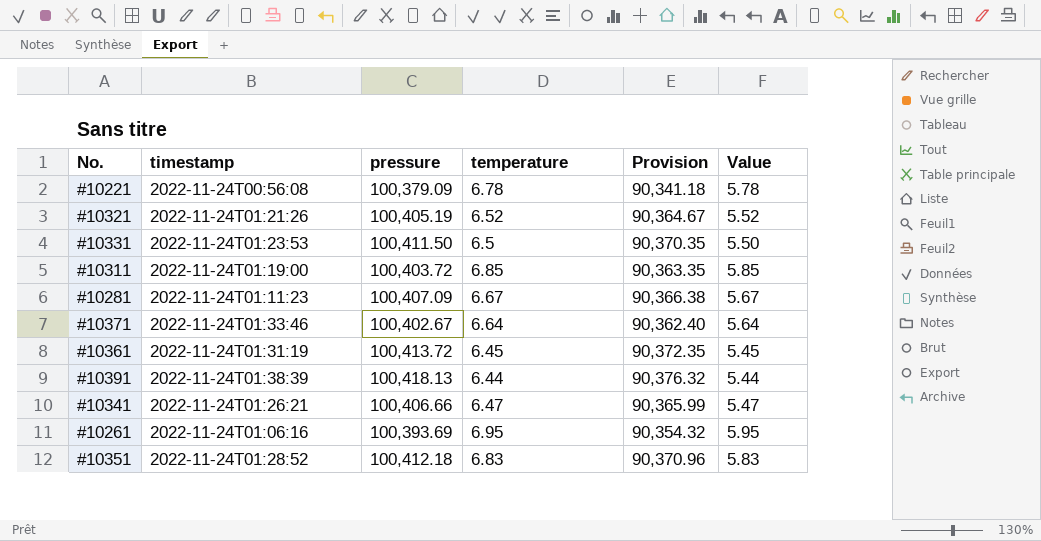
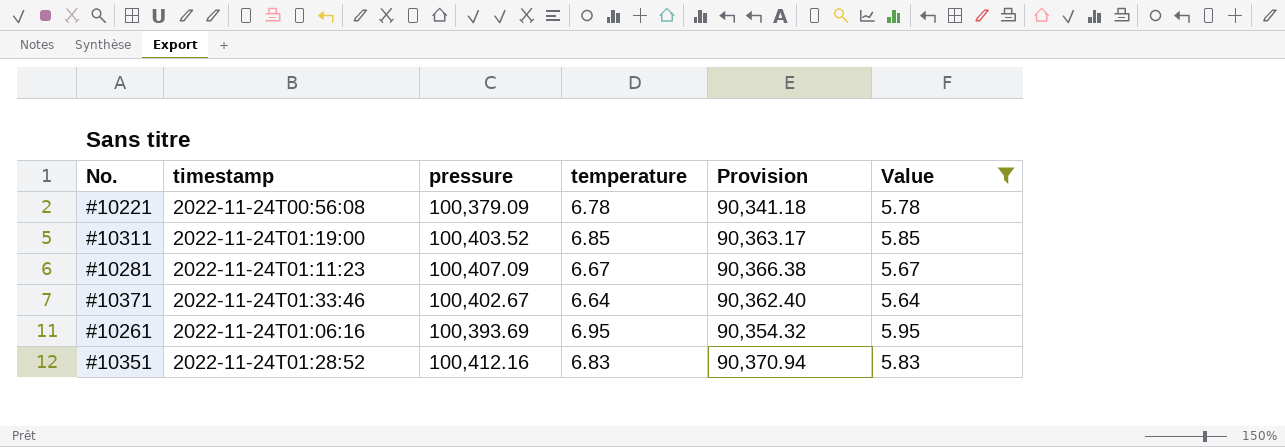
filter: none -> Value >= 5.64
#10311 | pressure: 100,403.72 -> 100,403.52
#10311 | Provision: 90,363.35 -> 90,363.17
#10351 | pressure: 100,412.18 -> 100,412.16
#10351 | Provision: 90,370.96 -> 90,370.94

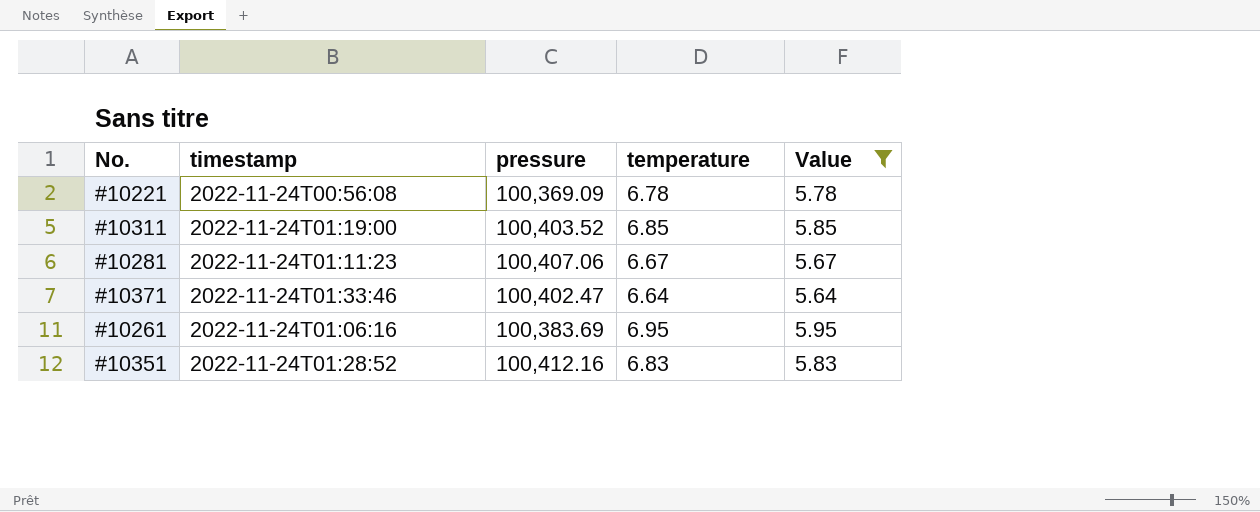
column Provision | formula: [pressure] * 0.9 -> none
#10221 | pressure: 100,379.09 -> 100,369.09
#10281 | pressure: 100,407.09 -> 100,407.06
#10371 | pressure: 100,402.67 -> 100,402.47
#10261 | pressure: 100,393.69 -> 100,383.69

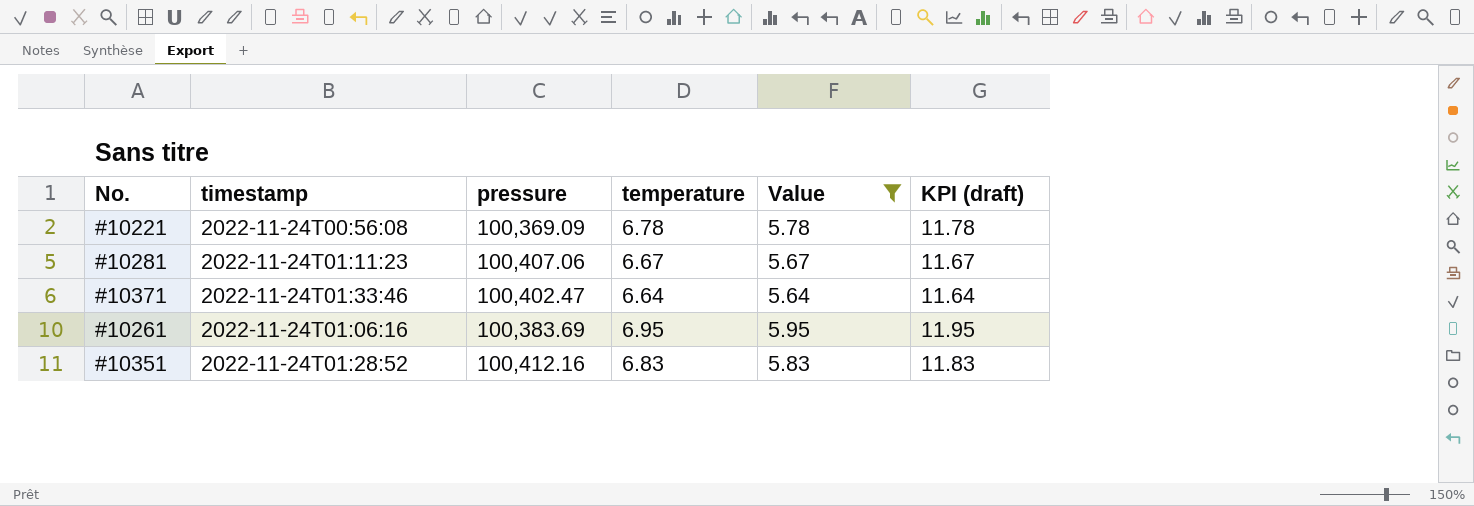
column KPI (draft) | formula: none -> [temperature] + 5
row #10311: 2022-11-24T01:19:00 | 100,403.52 | 6.85 | 5.85 -> none

